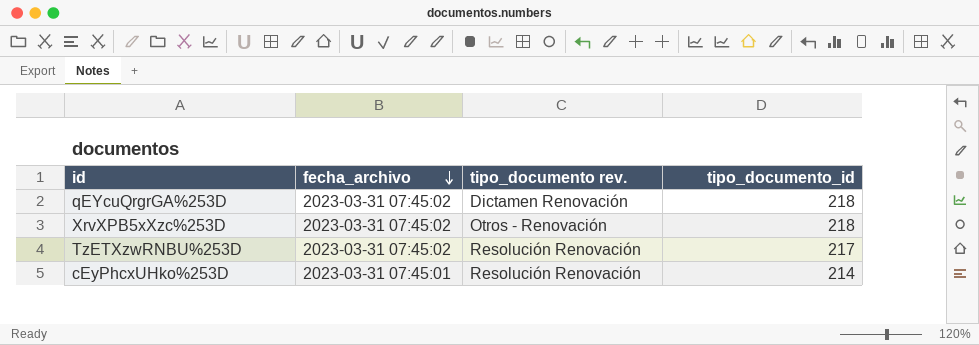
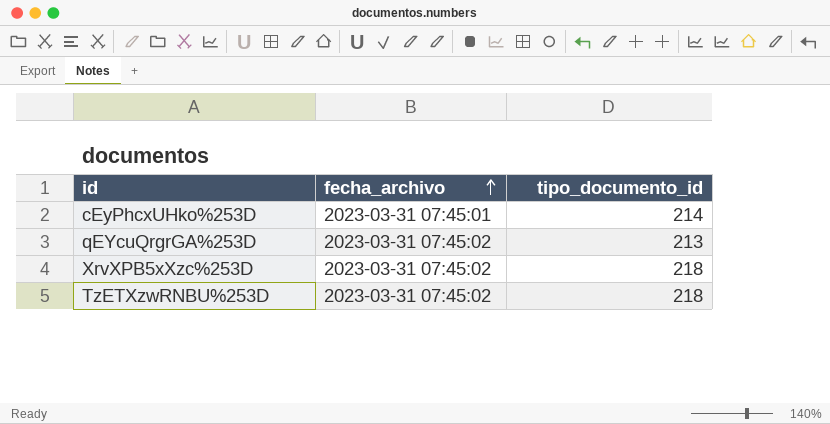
row order: fecha_archivo descending -> fecha_archivo ascending
column tipo_documento rev. | position: 3 -> none
qEYcuQrgrGA%253D | tipo_documento_id: 218 -> 213
TzETXzwRNBU%253D | tipo_documento_id: 217 -> 218

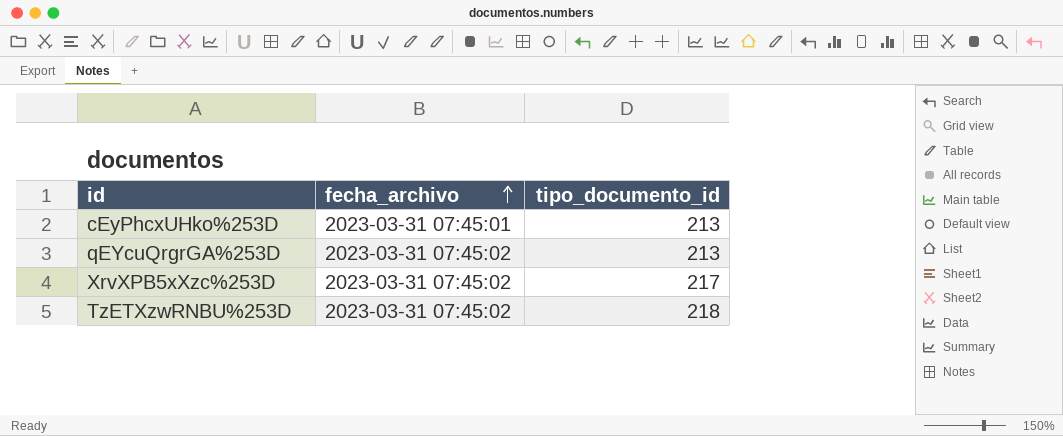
cEyPhcxUHko%253D | tipo_documento_id: 214 -> 213
XrvXPB5xXzc%253D | tipo_documento_id: 218 -> 217

